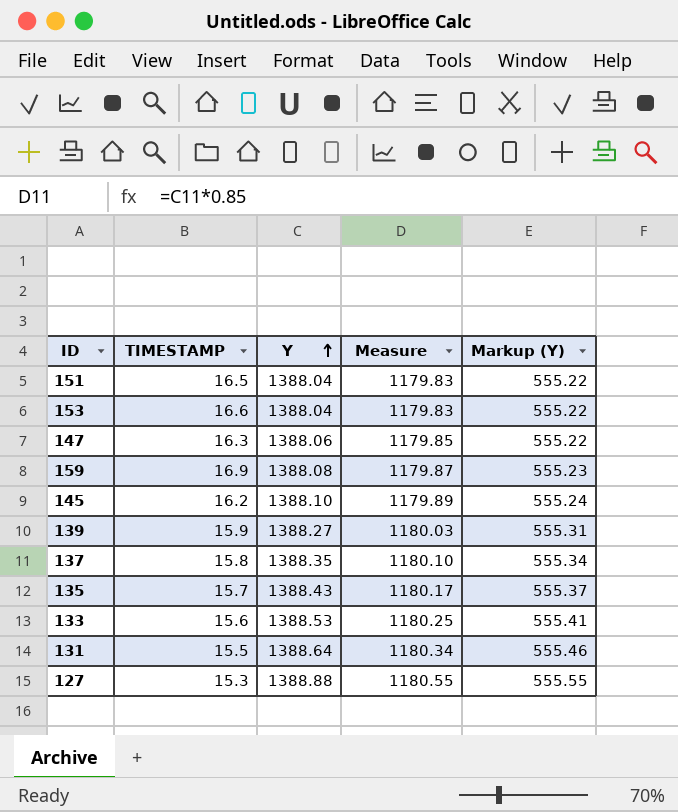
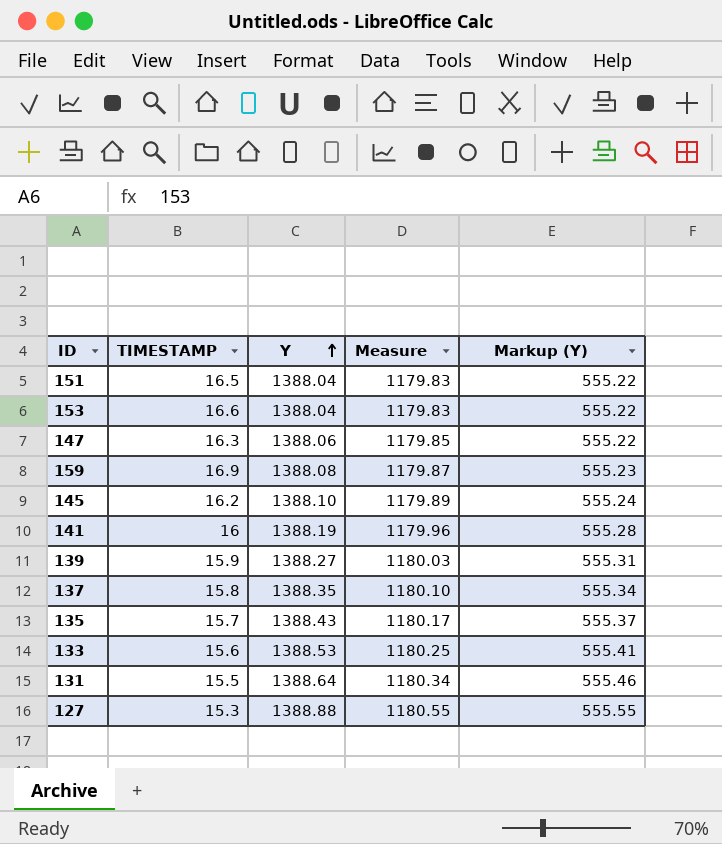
row 141: none -> 16 | 1388.19 | 1179.96 | 555.28

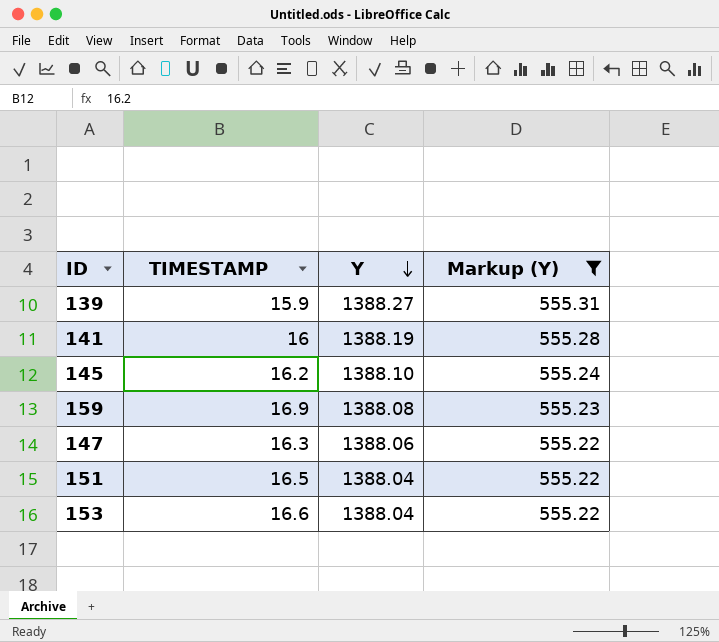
filter: none -> Markup (Y) <= 555.31
row order: Y ascending -> Y descending
column Measure | formula: [Y] * 0.85 -> none

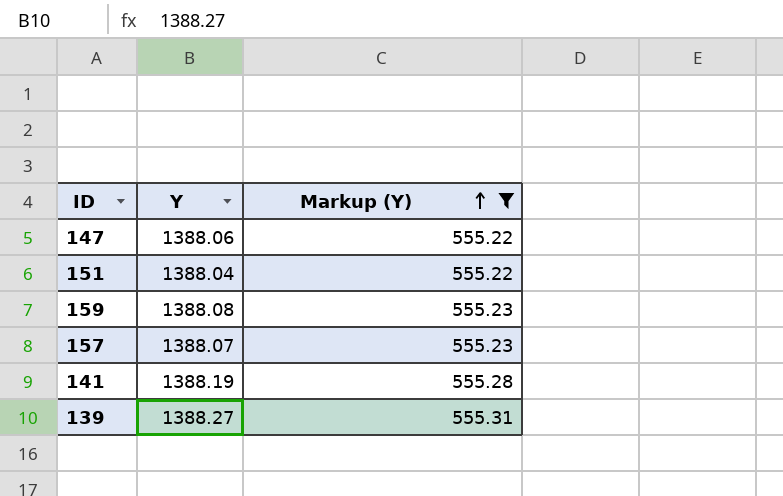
row order: Y descending -> Markup (Y) ascending
column TIMESTAMP | position: 2 -> none
row 145: 16.2 | 1388.10 | 555.24 -> none
row 153: 16.6 | 1388.04 | 555.22 -> none
row 157: none -> 1388.07 | 555.23

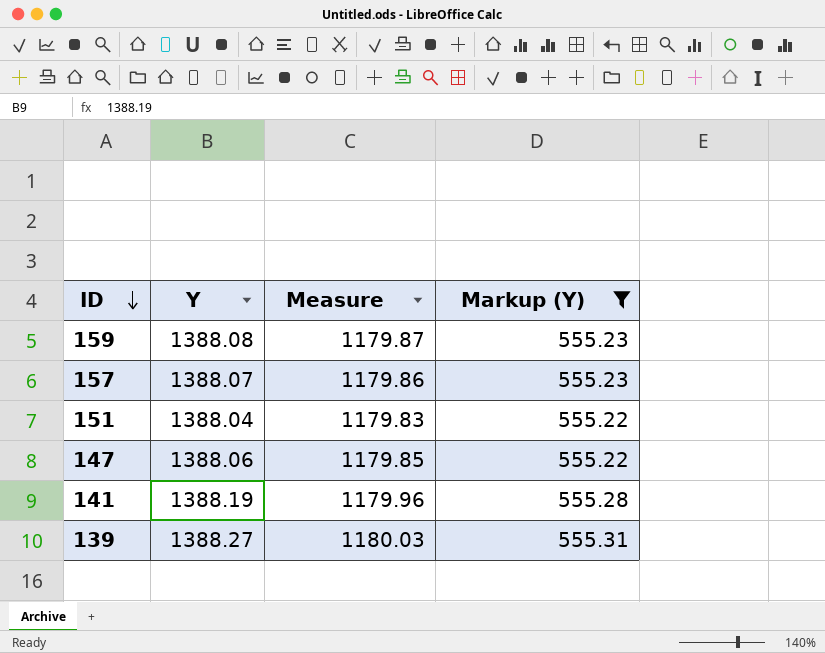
row order: Markup (Y) ascending -> ID descending
column Measure | formula: none -> [Y] * 0.85

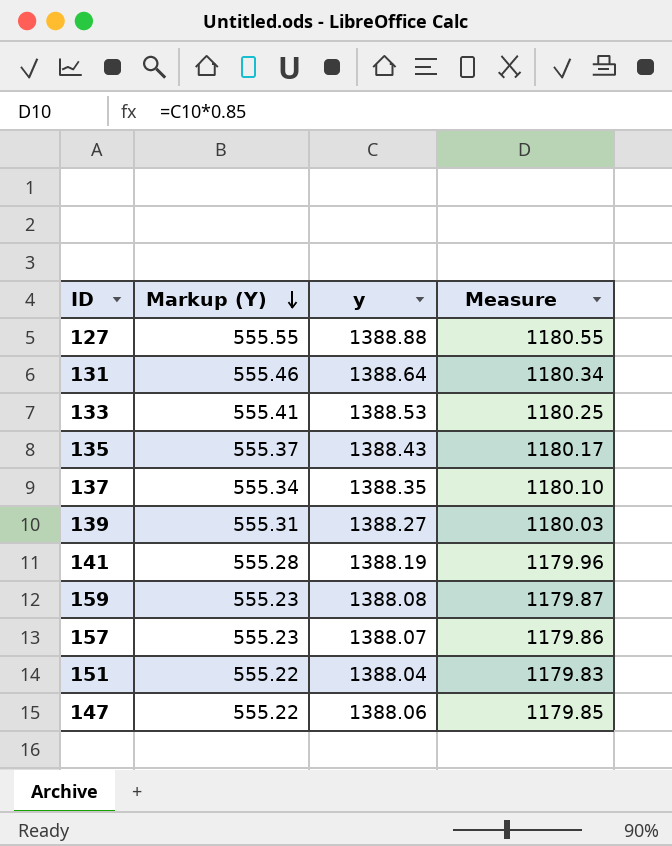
filter: Markup (Y) <= 555.31 -> none
row order: ID descending -> Markup (Y) descending
column Markup (Y) | position: 4 -> 2
column name: Y -> y

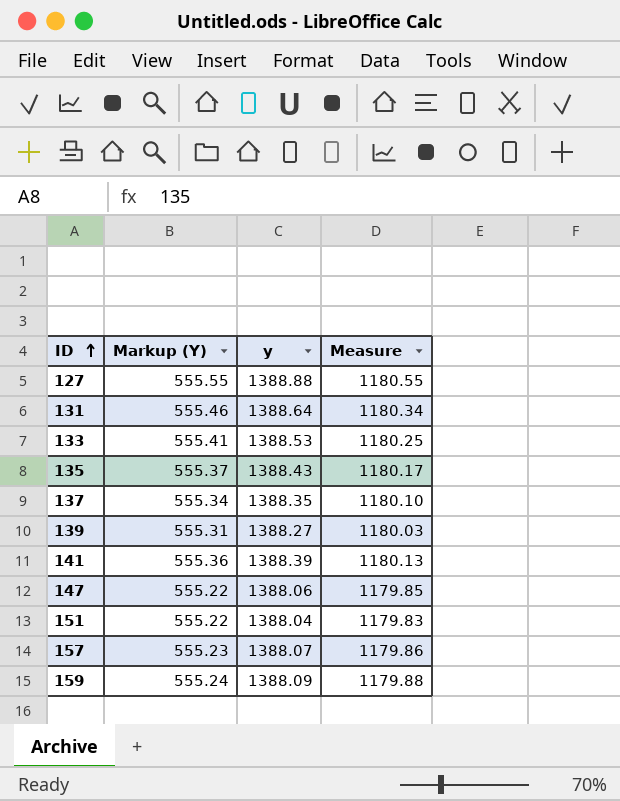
row order: Markup (Y) descending -> ID ascending
141 | Markup (Y): 555.28 -> 555.36
141 | y: 1388.19 -> 1388.39
141 | Measure: 1179.96 -> 1180.13
159 | Markup (Y): 555.23 -> 555.24
159 | y: 1388.08 -> 1388.09
159 | Measure: 1179.87 -> 1179.88

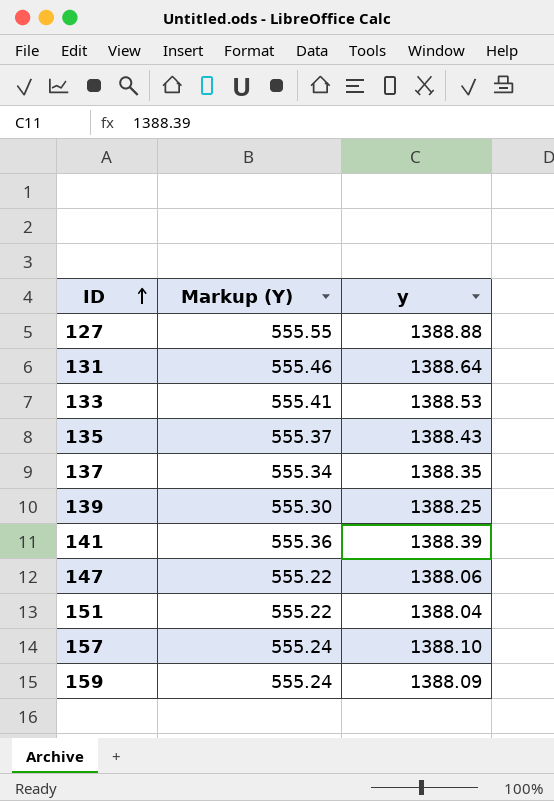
column Measure | formula: [y] * 0.85 -> none
139 | Markup (Y): 555.31 -> 555.30
139 | y: 1388.27 -> 1388.25
157 | Markup (Y): 555.23 -> 555.24
157 | y: 1388.07 -> 1388.10

